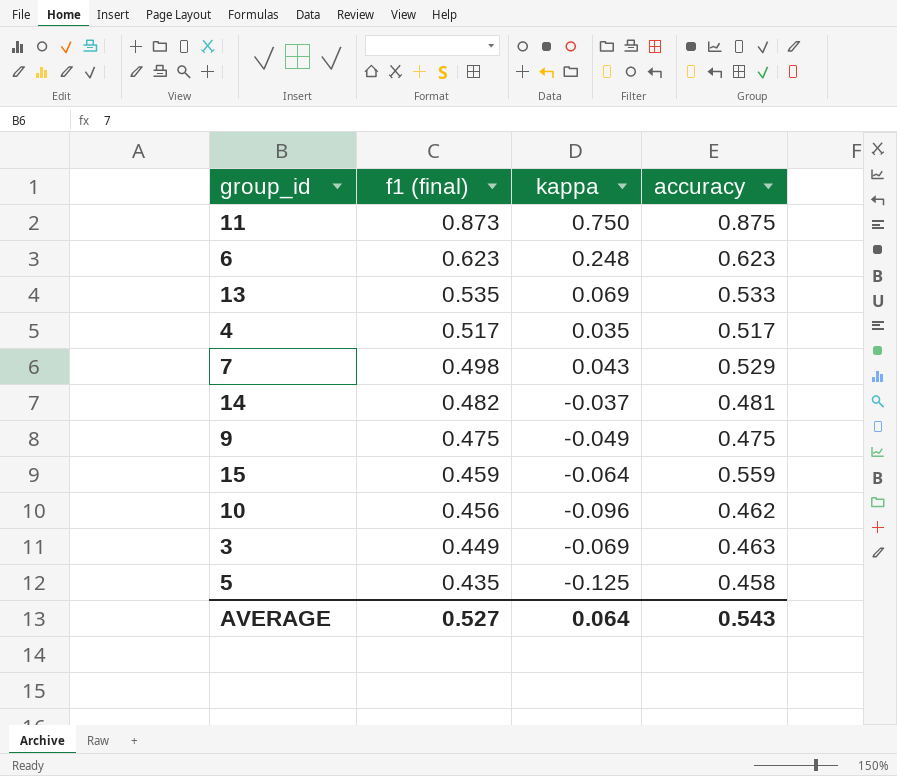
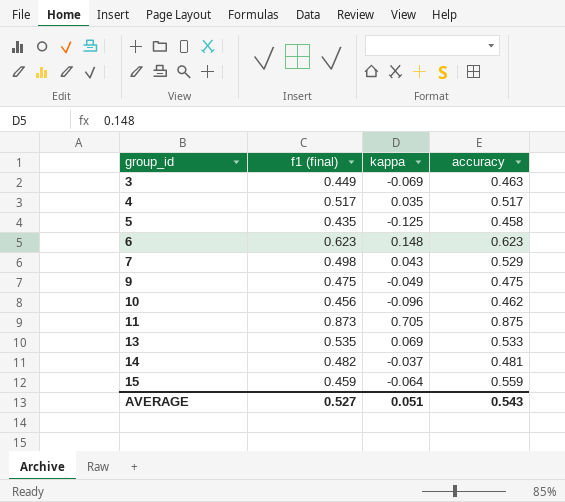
row order: f1 (final) descending -> group_id ascending
6 | kappa: 0.248 -> 0.148
11 | kappa: 0.750 -> 0.705
AVERAGE | kappa: 0.064 -> 0.051

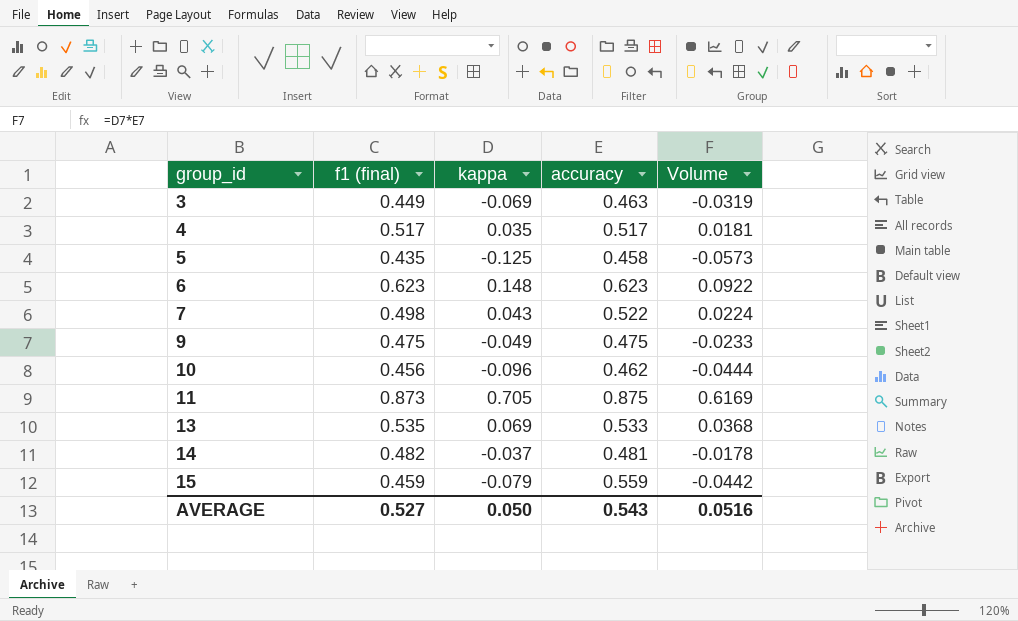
column Volume | formula: none -> [kappa] * [accuracy]
7 | accuracy: 0.529 -> 0.522
15 | kappa: -0.064 -> -0.079
AVERAGE | kappa: 0.051 -> 0.050

